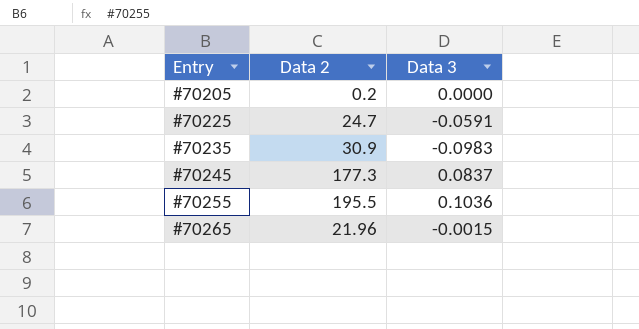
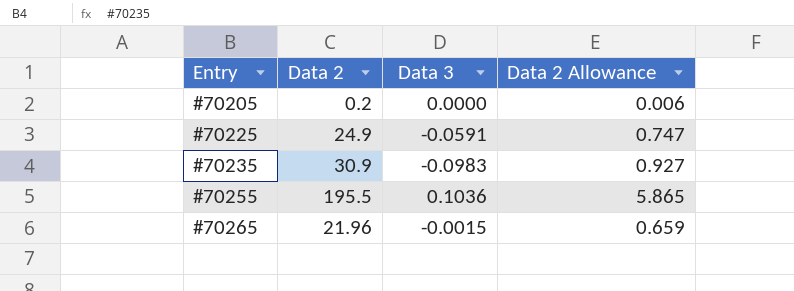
column Data 2 Allowance | formula: none -> [Data 2] * 0.03
row #70245: 177.3 | 0.0837 -> none
#70225 | Data 2: 24.7 -> 24.9

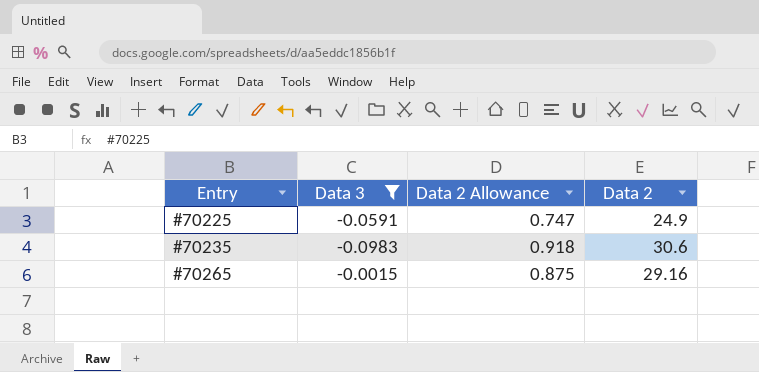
filter: none -> Data 3 <= -0.0015
column Data 2 | position: 2 -> 4
#70235 | Data 2 Allowance: 0.927 -> 0.918
#70235 | Data 2: 30.9 -> 30.6
#70265 | Data 2 Allowance: 0.659 -> 0.875
#70265 | Data 2: 21.96 -> 29.16

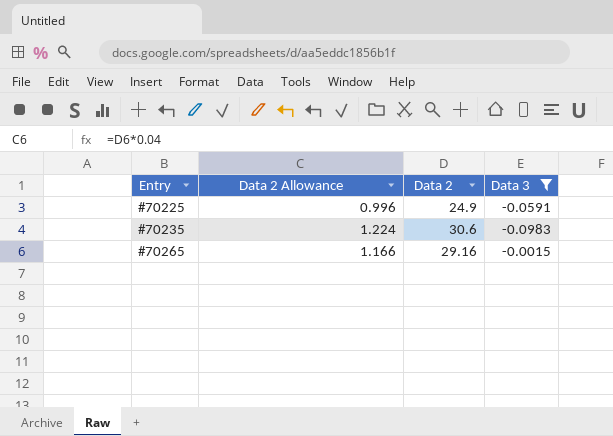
column Data 2 Allowance | formula: [Data 2] * 0.03 -> [Data 2] * 0.04
column Data 3 | position: 2 -> 4

